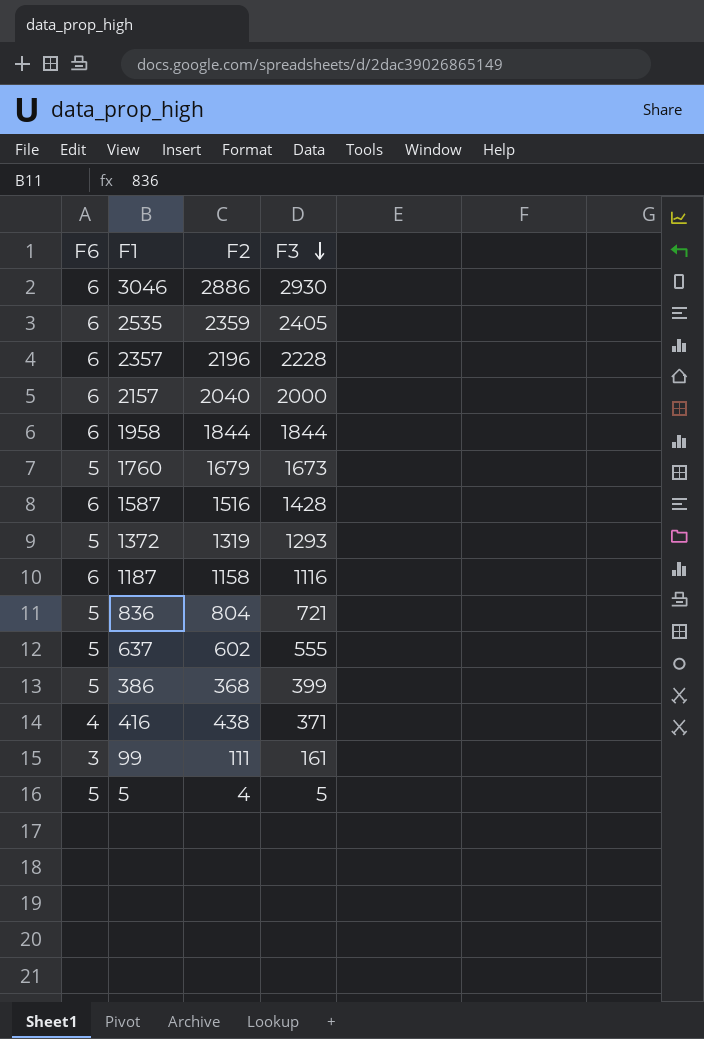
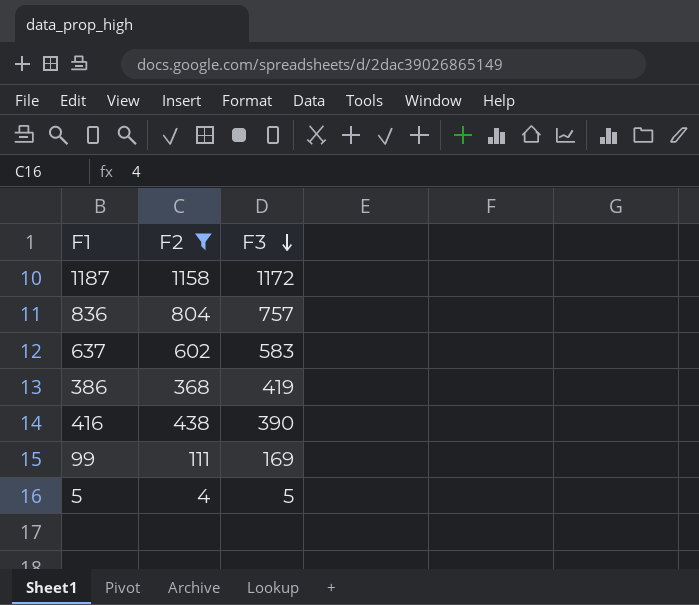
filter: none -> F2 <= 1158
column F6 | position: 1 -> none
1187 | F3: 1116 -> 1172
836 | F3: 721 -> 757
637 | F3: 555 -> 583
386 | F3: 399 -> 419
416 | F3: 371 -> 390
99 | F3: 161 -> 169

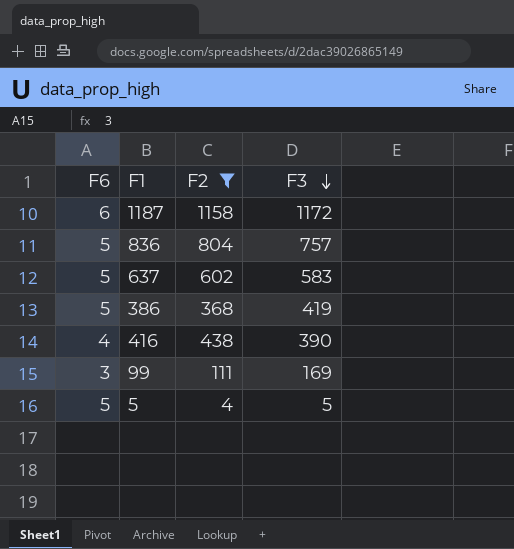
column F6 | position: none -> 1

